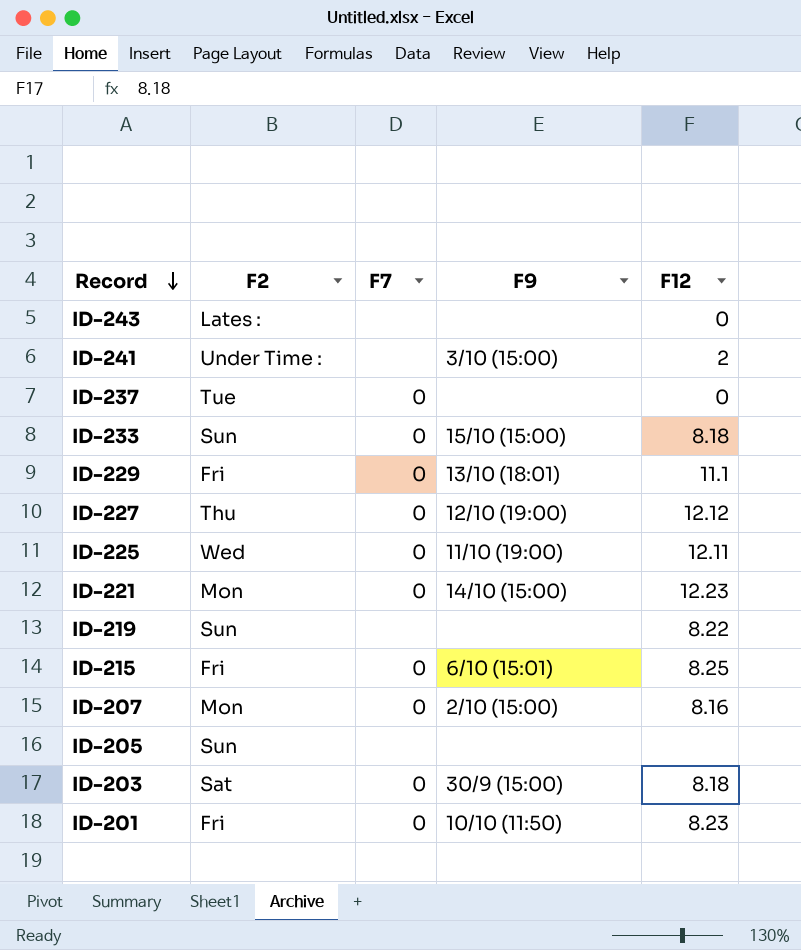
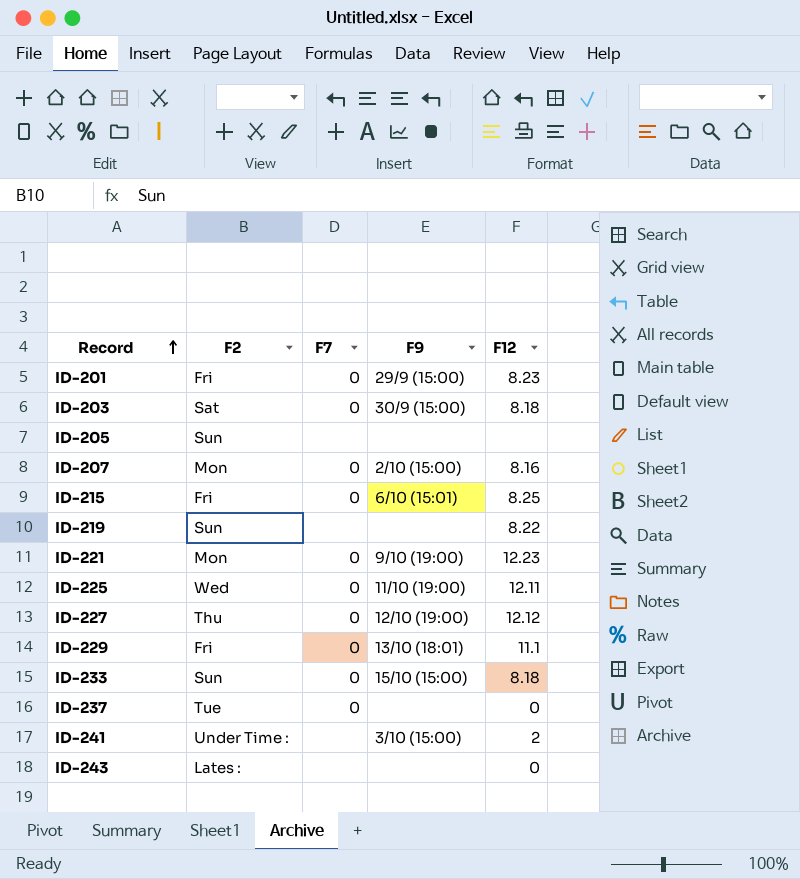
row order: Record descending -> Record ascending
ID-201 | F9: 10/10 (11:50) -> 29/9 (15:00)
ID-221 | F9: 14/10 (15:00) -> 9/10 (19:00)

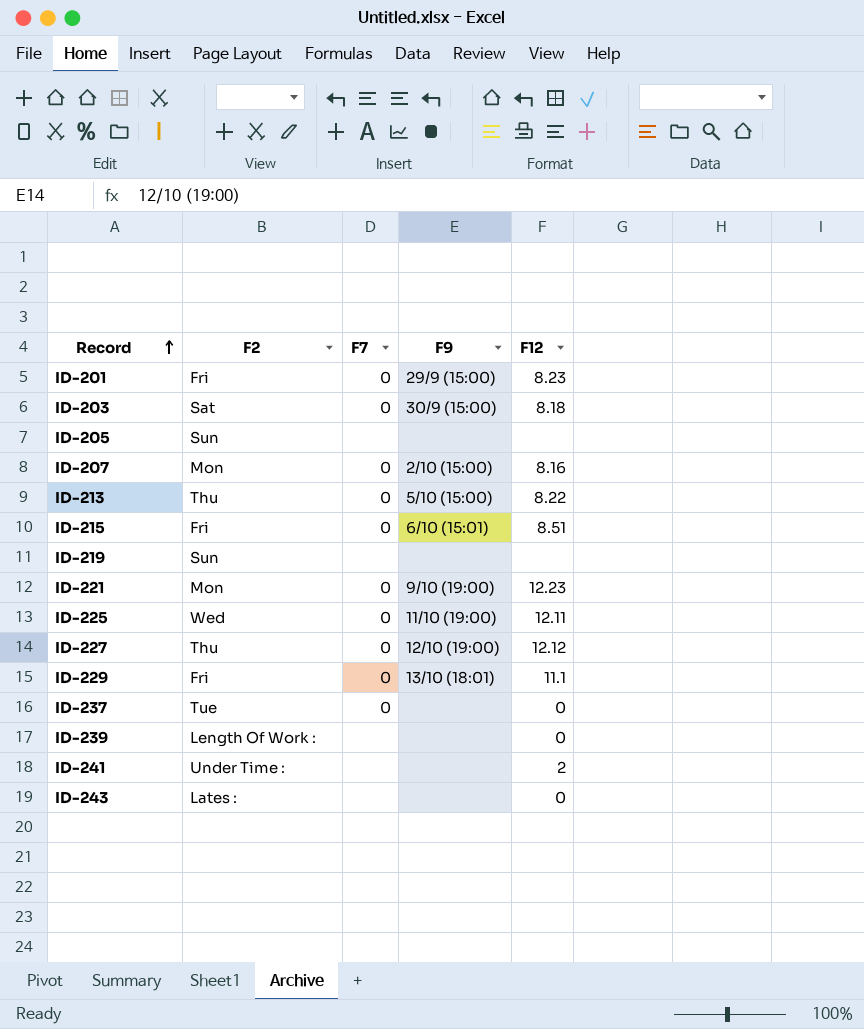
row ID-233: Sun | 0 | 15/10 (15:00) | 8.18 -> none
row ID-213: none -> Thu | 0 | 5/10 (15:00) | 8.22
ID-215 | F12: 8.25 -> 8.51
ID-219 | F12: 8.22 -> none
row ID-239: none -> Length Of Work : | none | none | 0
ID-241 | F9: 3/10 (15:00) -> none

